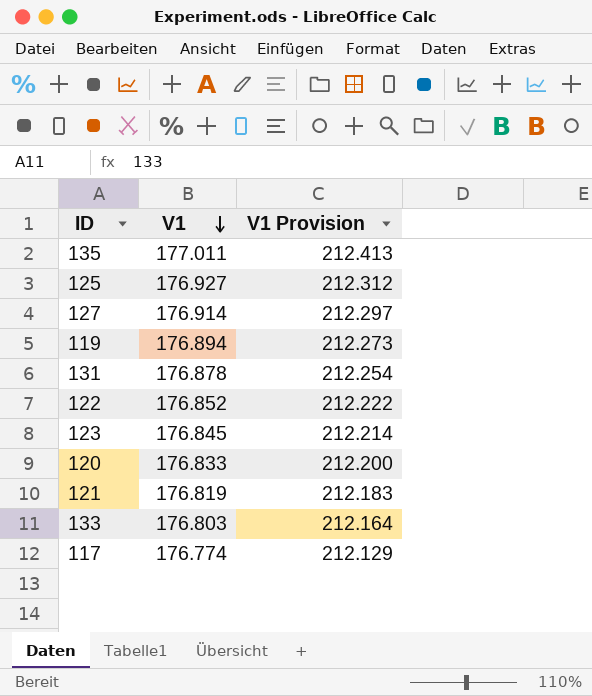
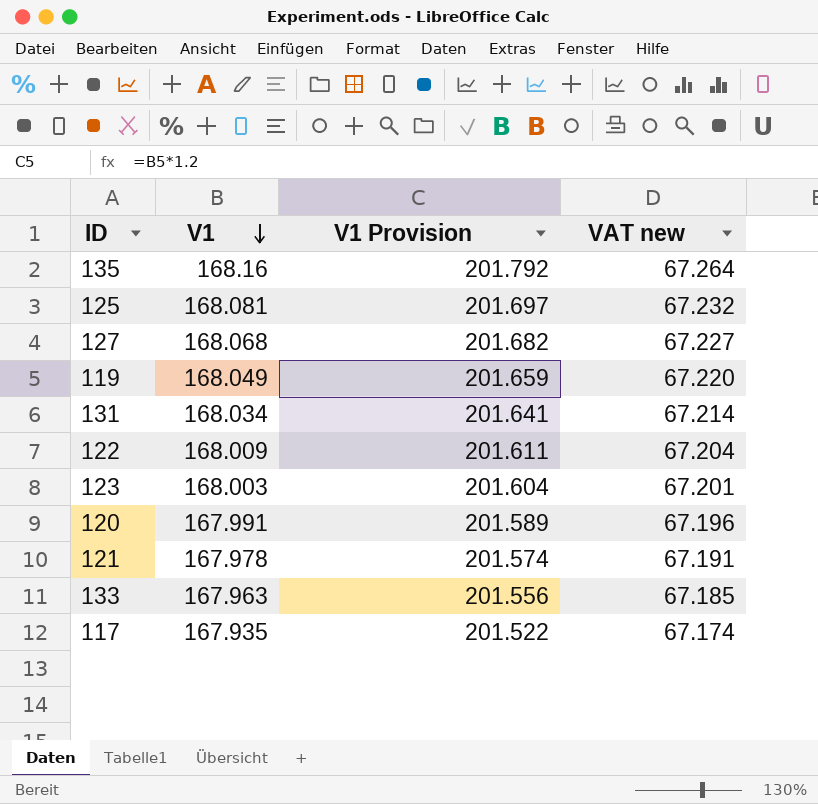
column VAT new | formula: none -> [V1] * 0.4
135 | V1: 177.011 -> 168.16
135 | V1 Provision: 212.413 -> 201.792
125 | V1: 176.927 -> 168.081
125 | V1 Provision: 212.312 -> 201.697
127 | V1: 176.914 -> 168.068
127 | V1 Provision: 212.297 -> 201.682
119 | V1: 176.894 -> 168.049
119 | V1 Provision: 212.273 -> 201.659
131 | V1: 176.878 -> 168.034
131 | V1 Provision: 212.254 -> 201.641
122 | V1: 176.852 -> 168.009
122 | V1 Provision: 212.222 -> 201.611
123 | V1: 176.845 -> 168.003
123 | V1 Provision: 212.214 -> 201.604
120 | V1: 176.833 -> 167.991
120 | V1 Provision: 212.200 -> 201.589
121 | V1: 176.819 -> 167.978
121 | V1 Provision: 212.183 -> 201.574
133 | V1: 176.803 -> 167.963
133 | V1 Provision: 212.164 -> 201.556
117 | V1: 176.774 -> 167.935
117 | V1 Provision: 212.129 -> 201.522

